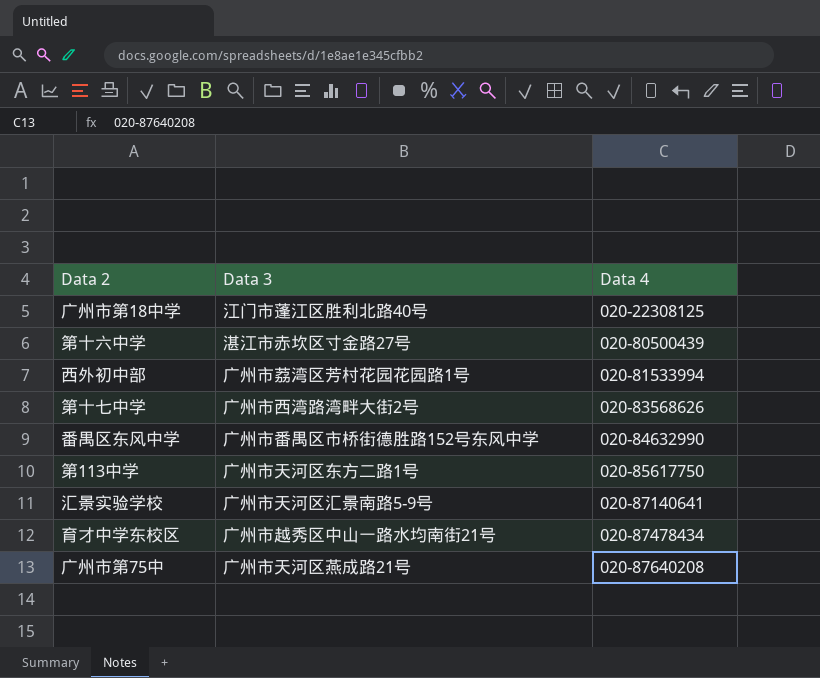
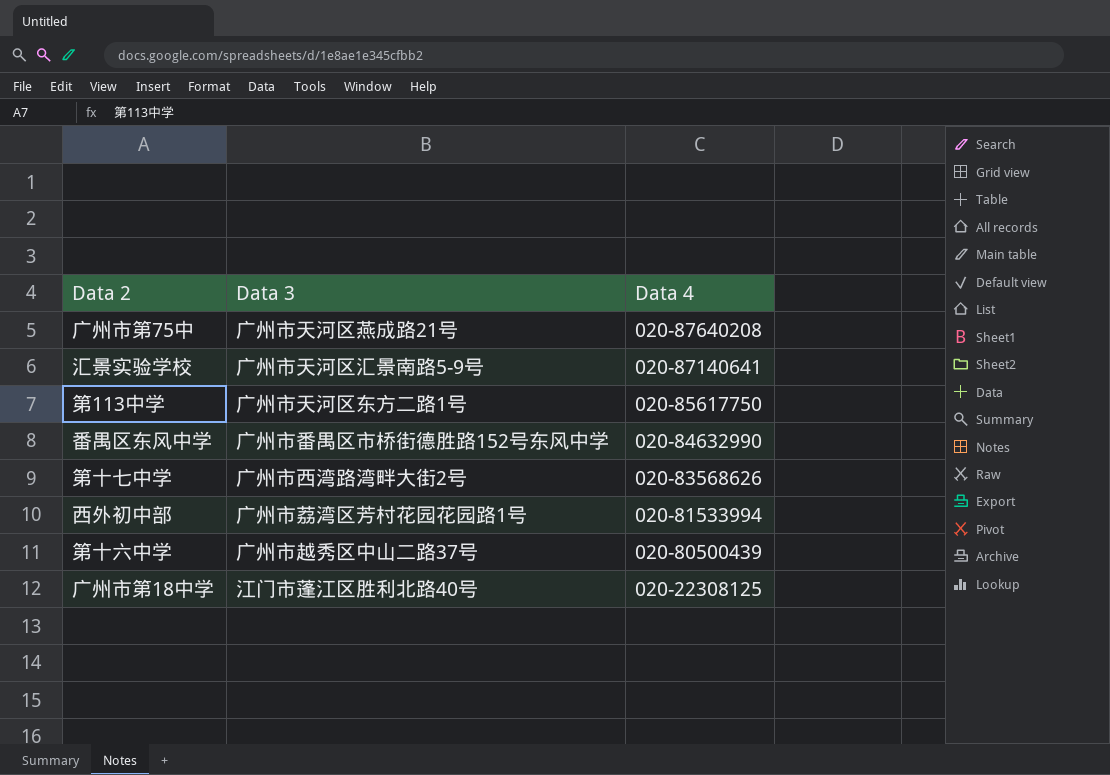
row order: Data 4 ascending -> Data 4 descending
row 育才中学东校区: 广州市越秀区中山一路水均南街21号 | 020-87478434 -> none
第十六中学 | Data 3: 湛江市赤坎区寸金路27号 -> 广州市越秀区中山二路37号

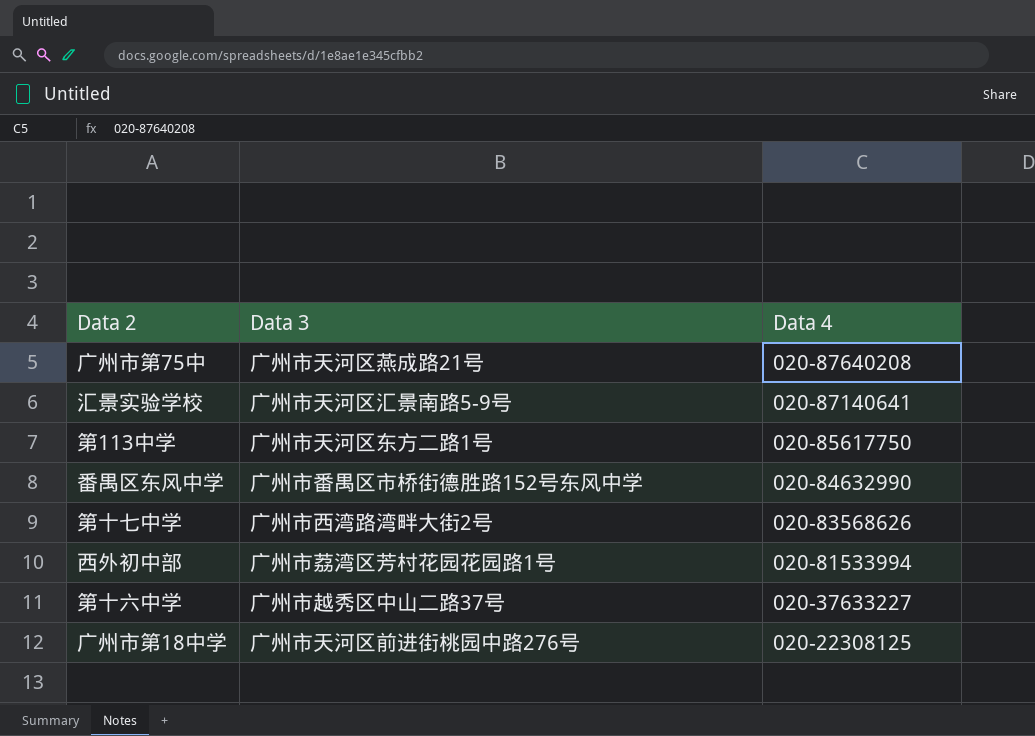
第十六中学 | Data 4: 020-80500439 -> 020-37633227
广州市第18中学 | Data 3: 江门市蓬江区胜利北路40号 -> 广州市天河区前进街桃园中路276号

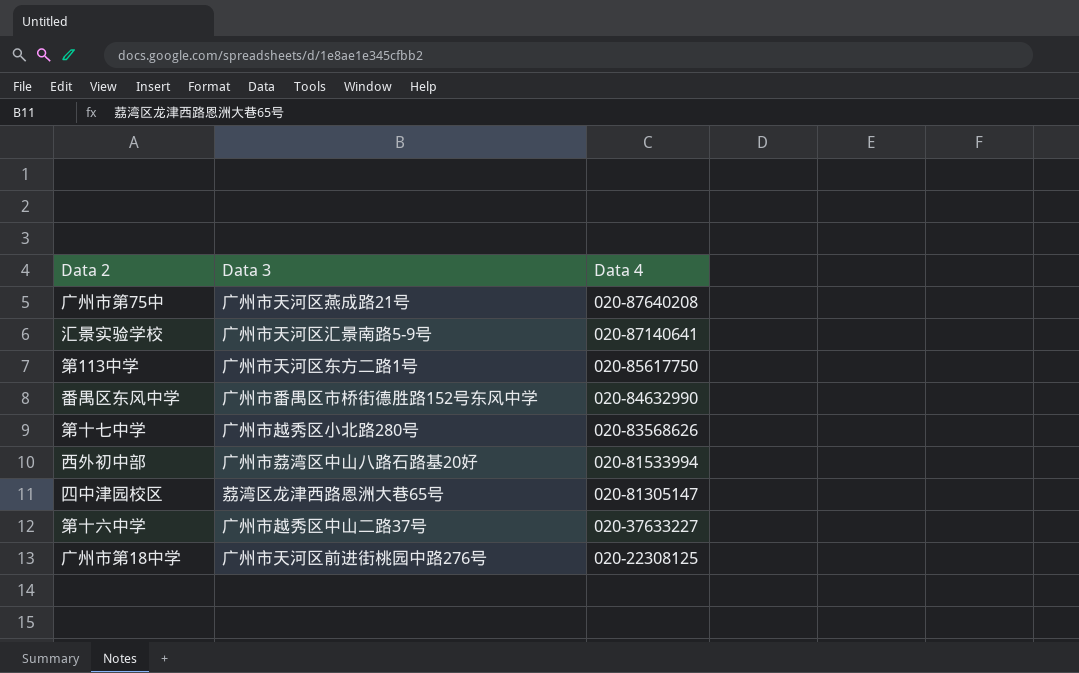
第十七中学 | Data 3: 广州市西湾路湾畔大街2号 -> 广州市越秀区小北路280号
西外初中部 | Data 3: 广州市荔湾区芳村花园花园路1号 -> 广州市荔湾区中山八路石路基20好
row 四中津园校区: none -> 荔湾区龙津西路恩洲大巷65号 | 020-81305147

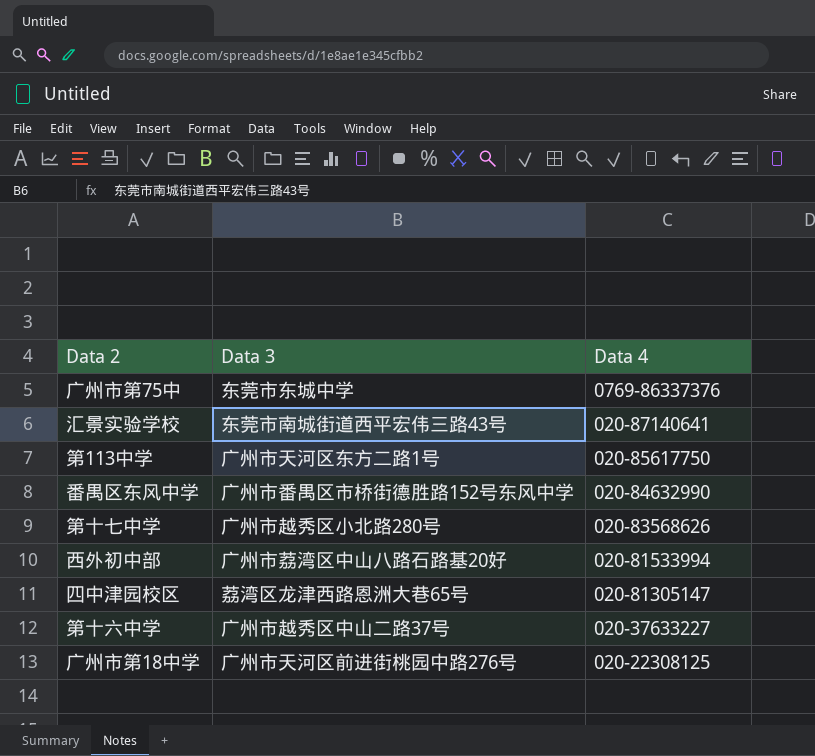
广州市第75中 | Data 3: 广州市天河区燕成路21号 -> 东莞市东城中学
广州市第75中 | Data 4: 020-87640208 -> 0769-86337376
汇景实验学校 | Data 3: 广州市天河区汇景南路5-9号 -> 东莞市南城街道西平宏伟三路43号

